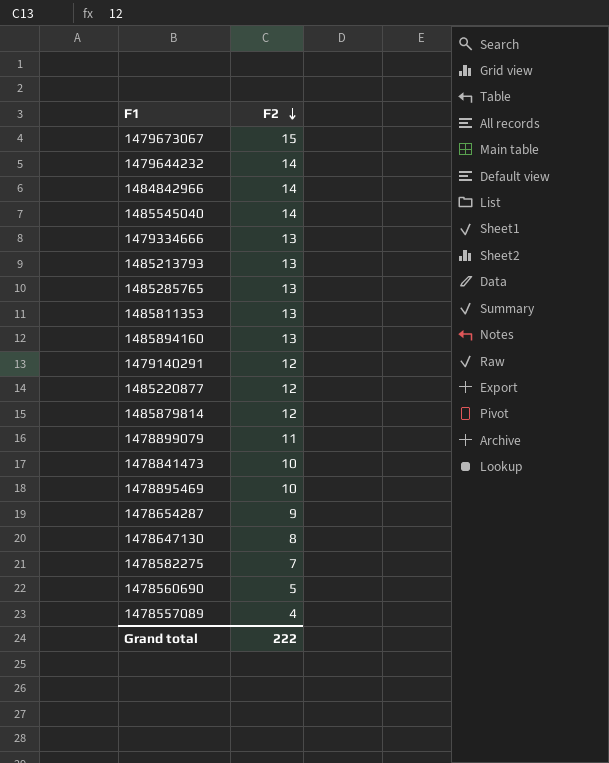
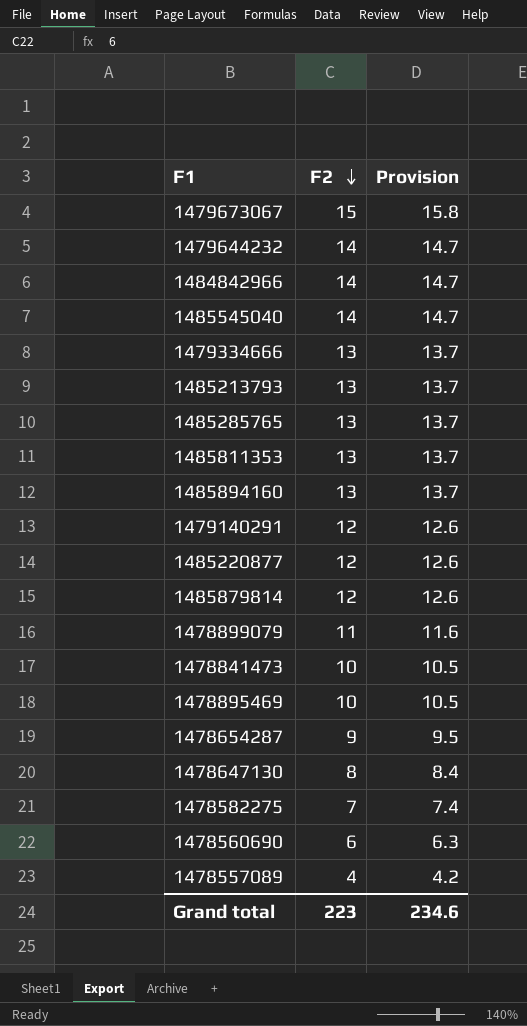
column Provision | formula: none -> [F2] * 1.05
1478560690 | F2: 5 -> 6
Grand total | F2: 222 -> 223

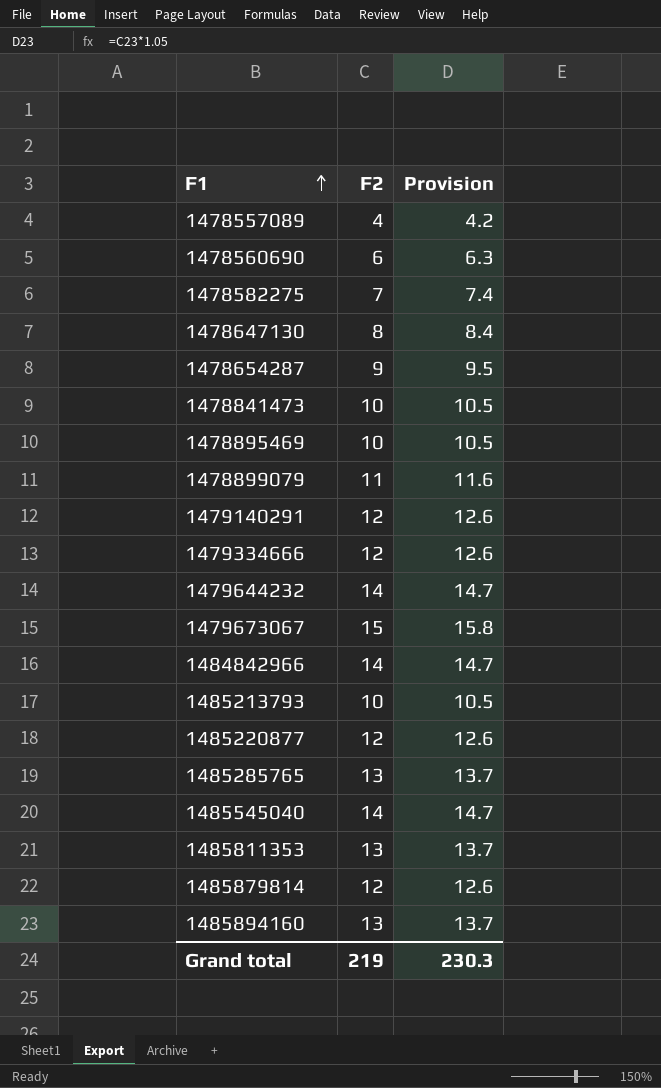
row order: F2 descending -> F1 ascending
1479334666 | F2: 13 -> 12
1479334666 | Provision: 13.7 -> 12.6
1485213793 | F2: 13 -> 10
1485213793 | Provision: 13.7 -> 10.5
Grand total | F2: 223 -> 219
Grand total | Provision: 234.6 -> 230.3

